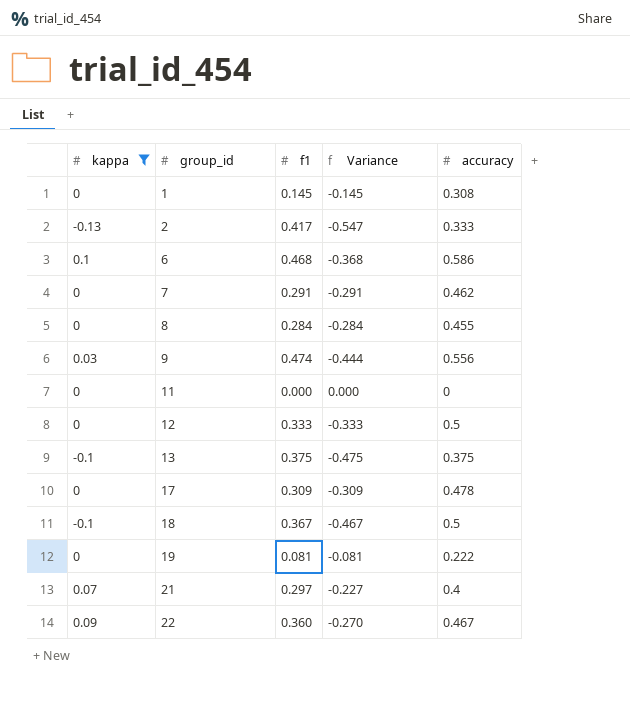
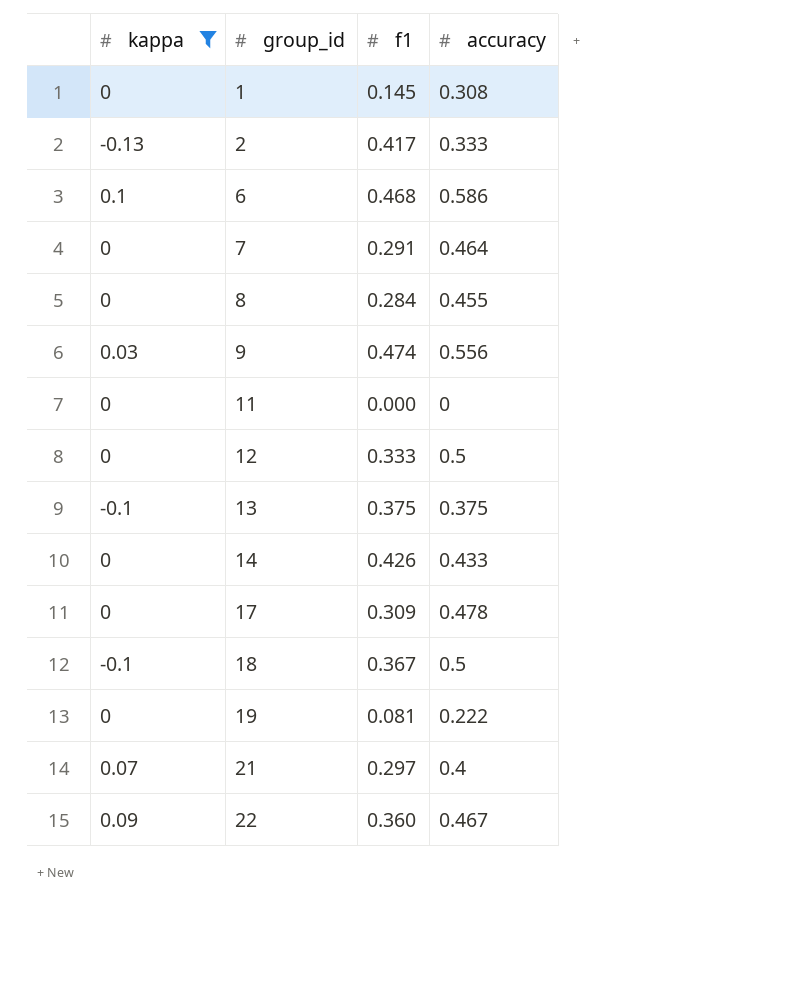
column Variance | formula: [kappa] - [f1] -> none
7 | accuracy: 0.462 -> 0.464
row 14: none -> 0 | 0.426 | 0.433

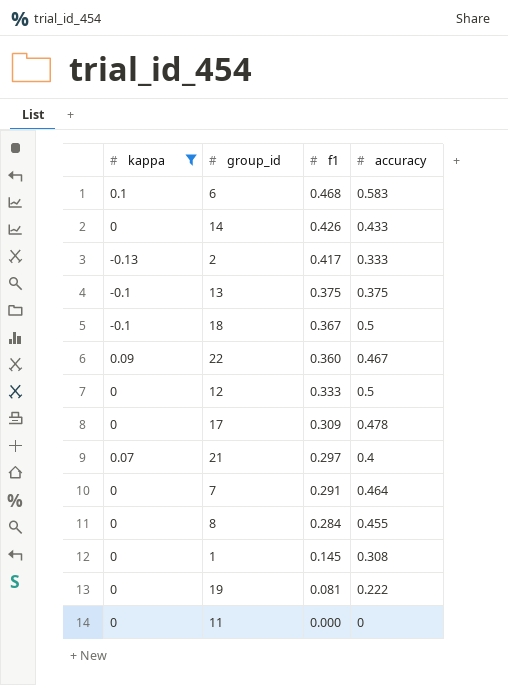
row order: group_id ascending -> f1 descending
row 9: 0.03 | 0.474 | 0.556 -> none
6 | accuracy: 0.586 -> 0.583

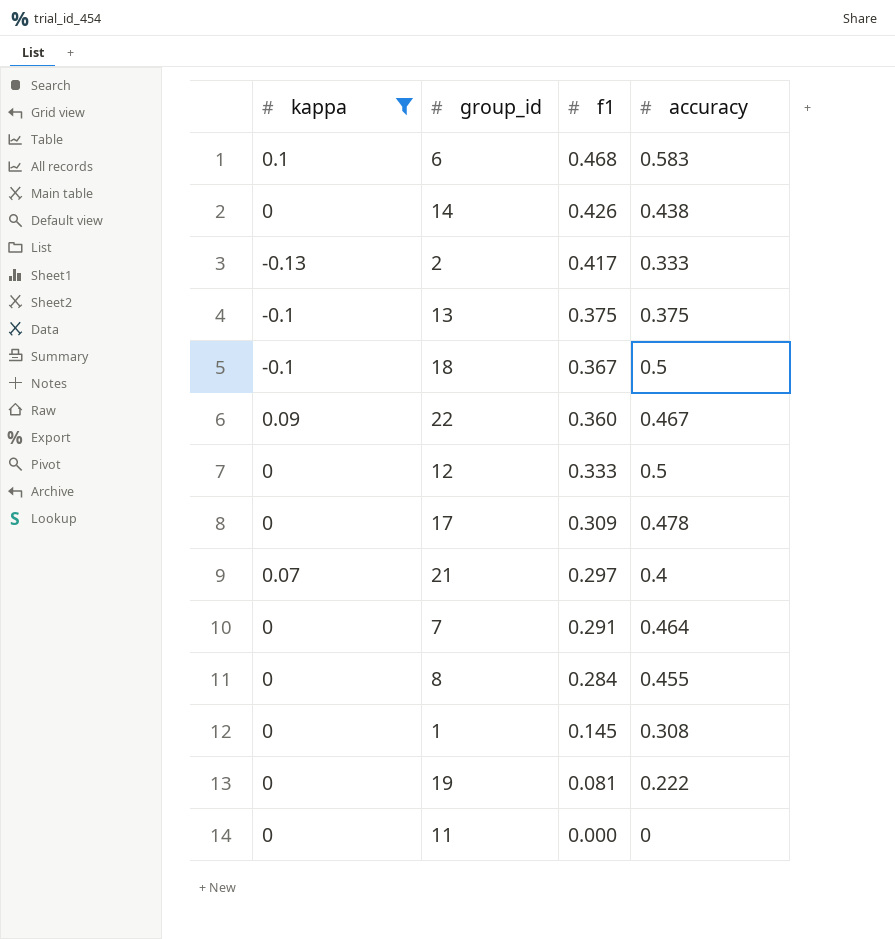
14 | accuracy: 0.433 -> 0.438

